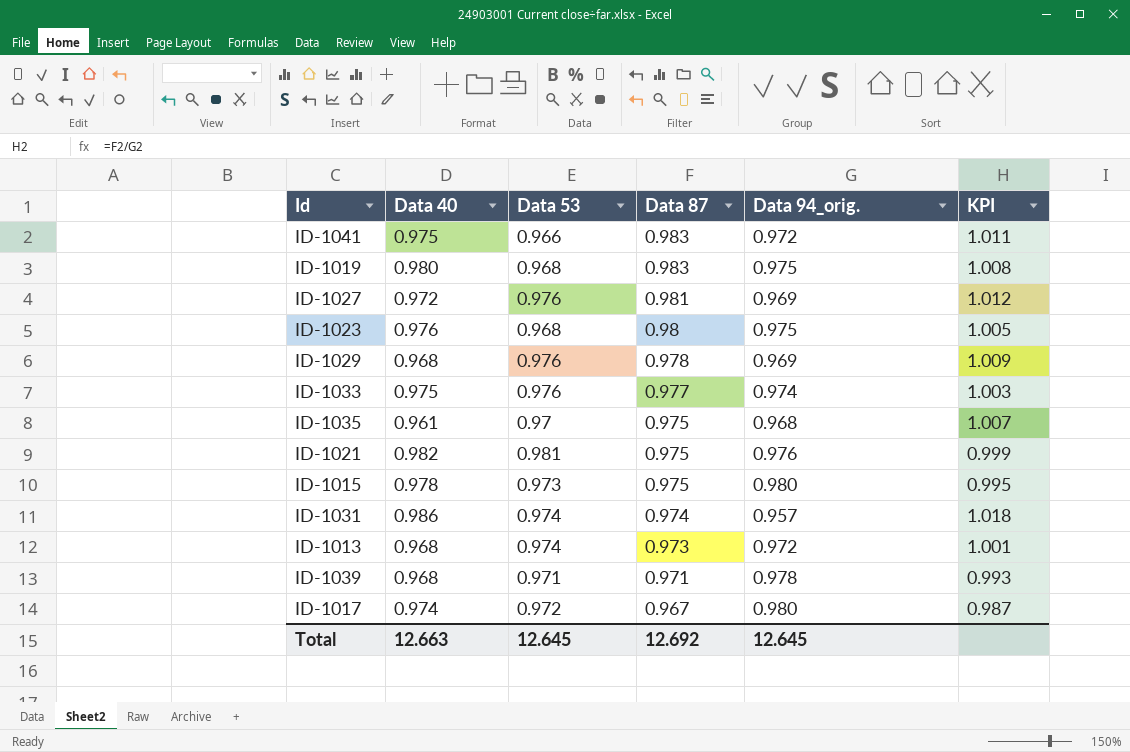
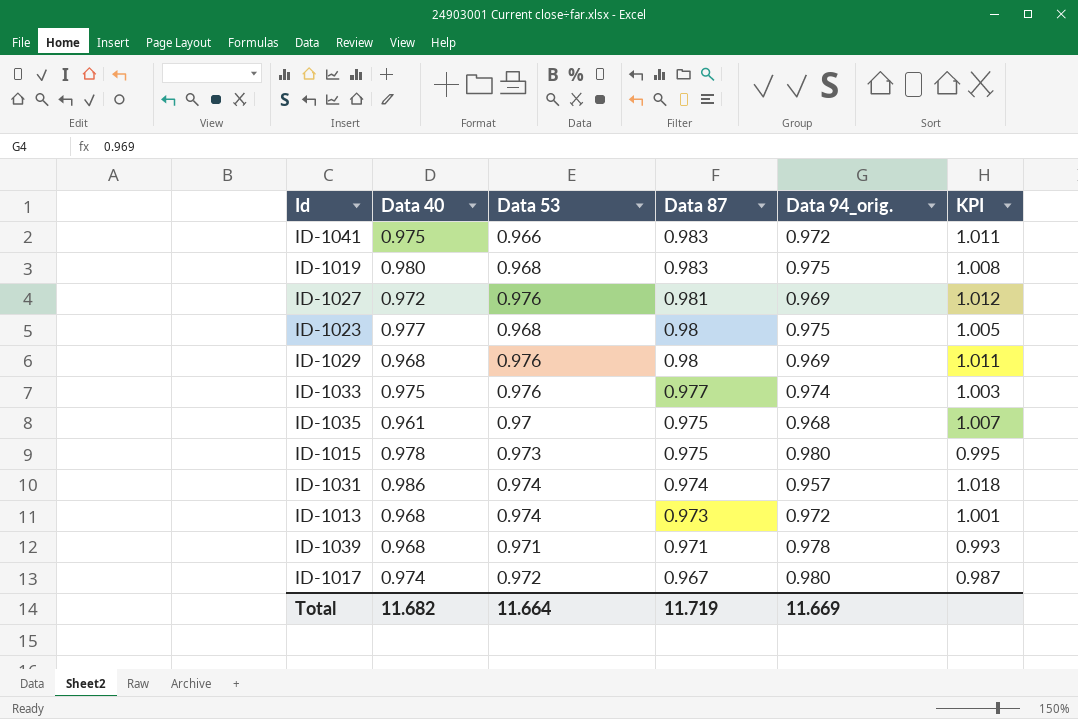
row ID-1021: 0.982 | 0.981 | 0.975 | 0.976 | 0.999 -> none
ID-1023 | Data 40: 0.976 -> 0.977
ID-1029 | Data 87: 0.978 -> 0.98
ID-1029 | KPI: 1.009 -> 1.011
Total | Data 40: 12.663 -> 11.682
Total | Data 53: 12.645 -> 11.664
Total | Data 87: 12.692 -> 11.719
Total | Data 94_orig.: 12.645 -> 11.669

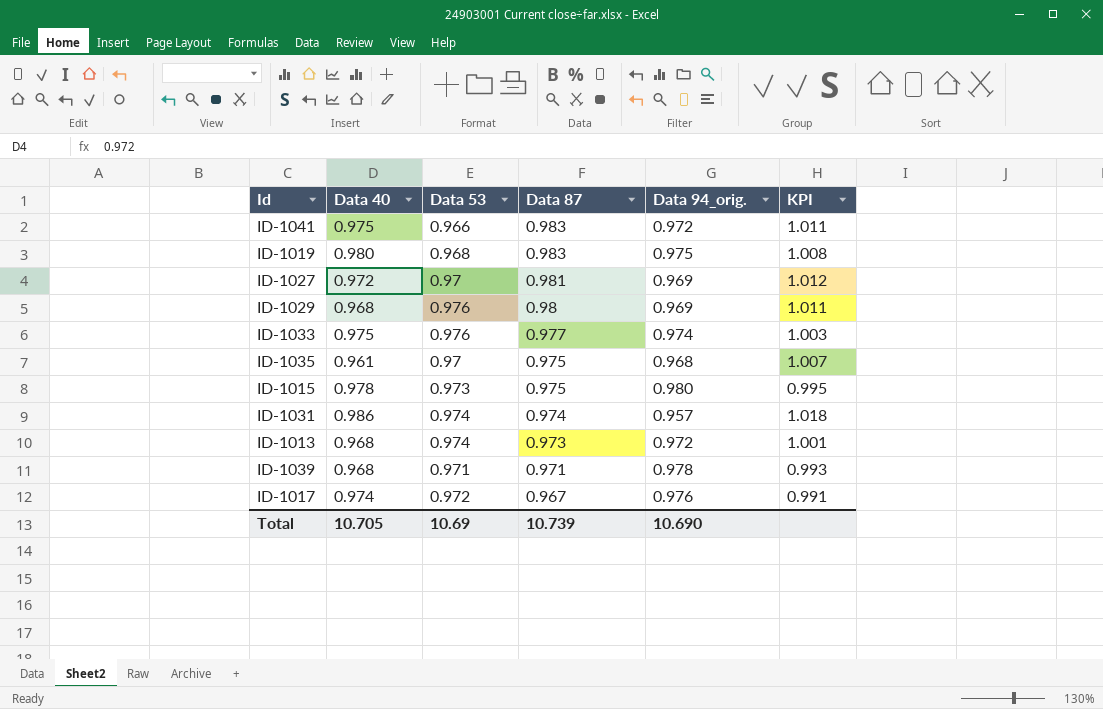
row ID-1023: 0.977 | 0.968 | 0.98 | 0.975 | 1.005 -> none
ID-1027 | Data 53: 0.976 -> 0.97
ID-1017 | Data 94_orig.: 0.980 -> 0.976
ID-1017 | KPI: 0.987 -> 0.991
Total | Data 40: 11.682 -> 10.705
Total | Data 53: 11.664 -> 10.69
Total | Data 87: 11.719 -> 10.739
Total | Data 94_orig.: 11.669 -> 10.690

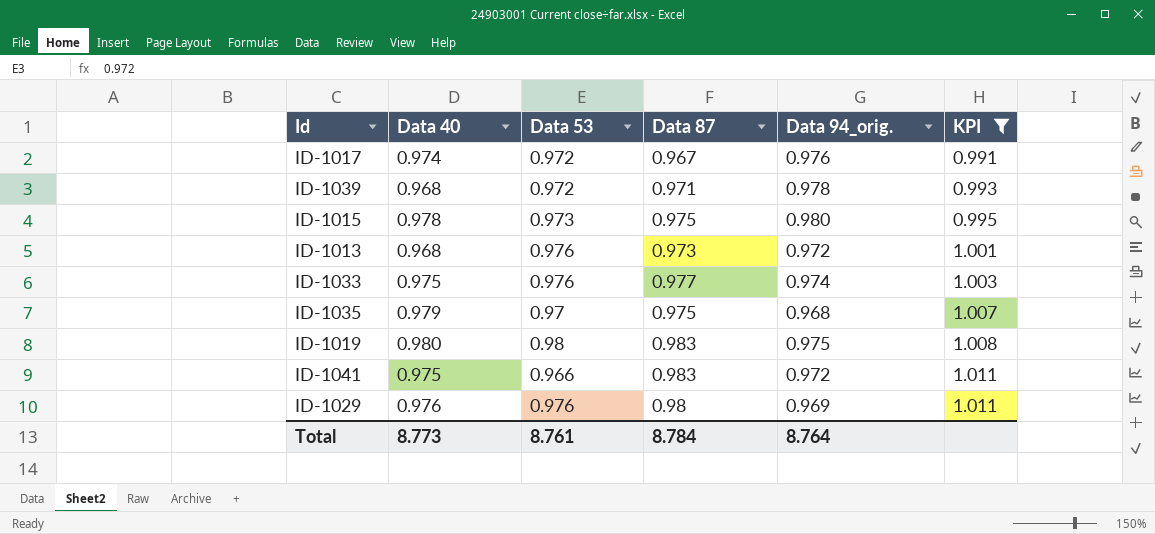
filter: none -> KPI <= 1.011
row order: Data 87 descending -> KPI ascending
ID-1039 | Data 53: 0.971 -> 0.972
ID-1013 | Data 53: 0.974 -> 0.976
ID-1035 | Data 40: 0.961 -> 0.979
ID-1019 | Data 53: 0.968 -> 0.98
ID-1029 | Data 40: 0.968 -> 0.976
Total | Data 40: 10.705 -> 8.773
Total | Data 53: 10.69 -> 8.761
Total | Data 87: 10.739 -> 8.784
Total | Data 94_orig.: 10.690 -> 8.764

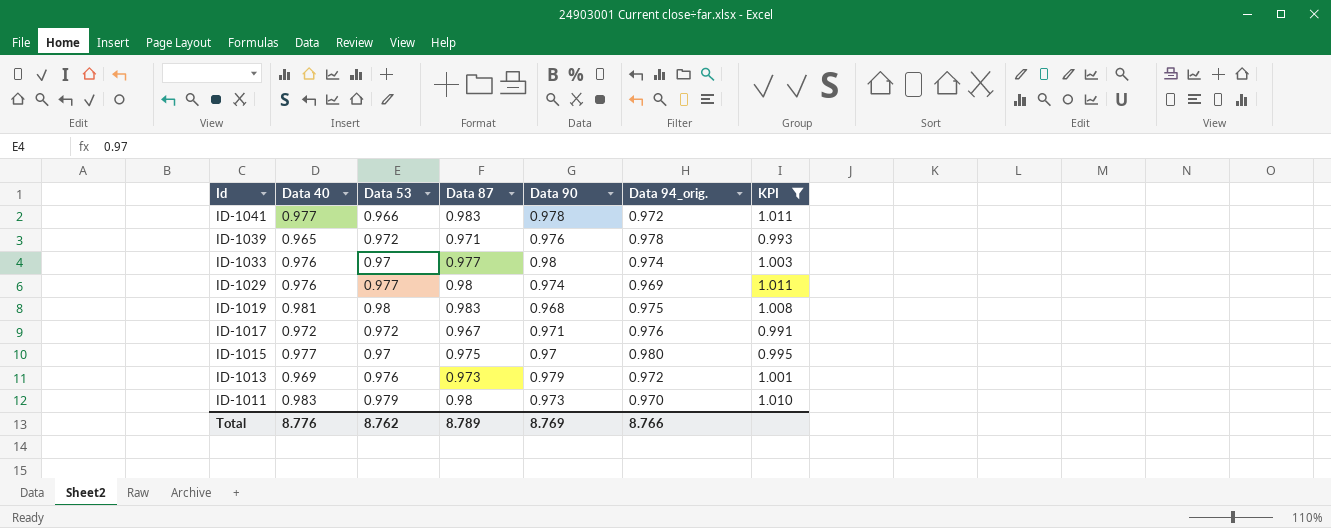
row order: KPI ascending -> Id descending
column Data 90 | position: none -> 5
row ID-1035: 0.979 | 0.97 | 0.975 | 0.968 | 1.007 -> none
ID-1041 | Data 40: 0.975 -> 0.977
ID-1039 | Data 40: 0.968 -> 0.965
ID-1033 | Data 40: 0.975 -> 0.976
ID-1033 | Data 53: 0.976 -> 0.97
ID-1029 | Data 53: 0.976 -> 0.977
ID-1019 | Data 40: 0.980 -> 0.981
ID-1017 | Data 40: 0.974 -> 0.972
ID-1015 | Data 40: 0.978 -> 0.977
ID-1015 | Data 53: 0.973 -> 0.97
ID-1013 | Data 40: 0.968 -> 0.969
row ID-1011: none -> 0.983 | 0.979 | 0.98 | 0.973 | 0.970 | 1.010
Total | Data 40: 8.773 -> 8.776
Total | Data 53: 8.761 -> 8.762
Total | Data 87: 8.784 -> 8.789
Total | Data 94_orig.: 8.764 -> 8.766

